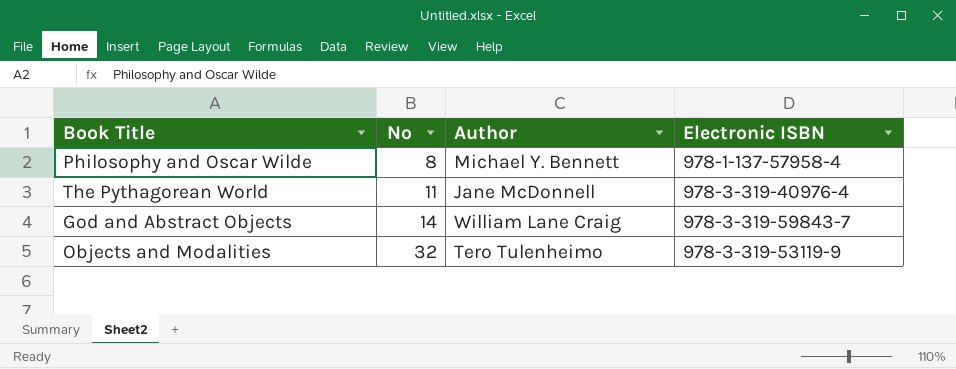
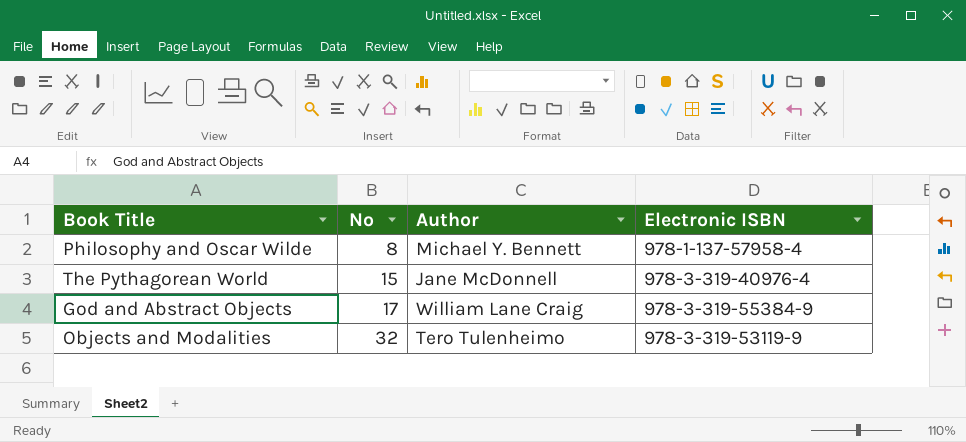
The Pythagorean World | No: 11 -> 15
God and Abstract Objects | No: 14 -> 17
God and Abstract Objects | Electronic ISBN: 978-3-319-59843-7 -> 978-3-319-55384-9

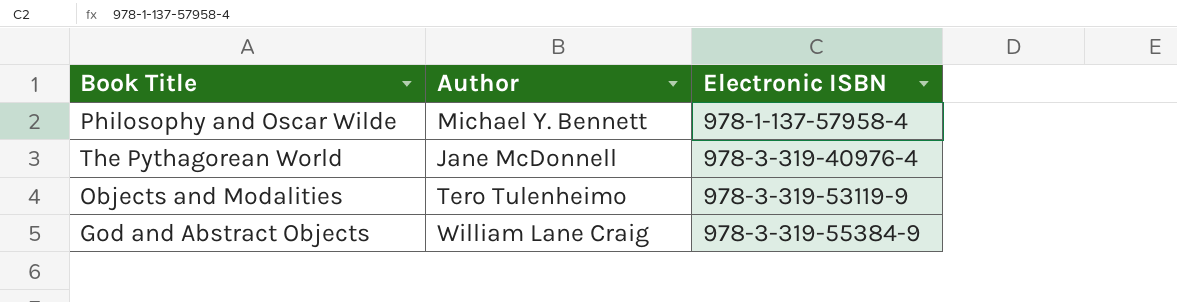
row order: No ascending -> Electronic ISBN ascending
column No | position: 2 -> none

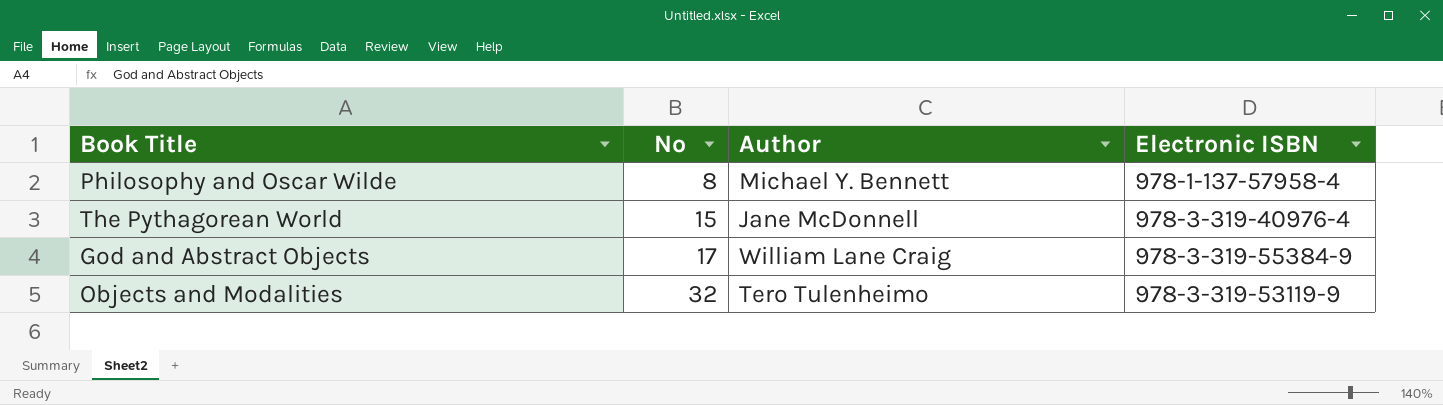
row order: Electronic ISBN ascending -> No ascending
column No | position: none -> 2

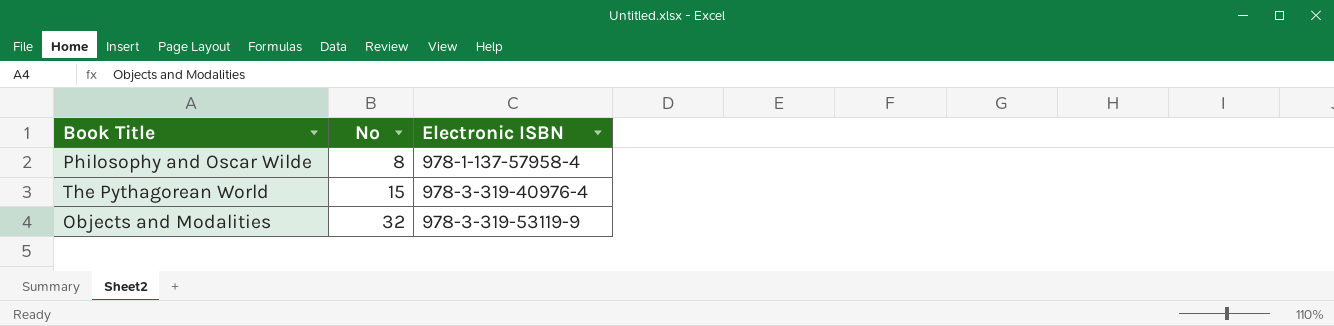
column Author | position: 3 -> none
row God and Abstract Objects: 17 | William Lane Craig | 978-3-319-55384-9 -> none

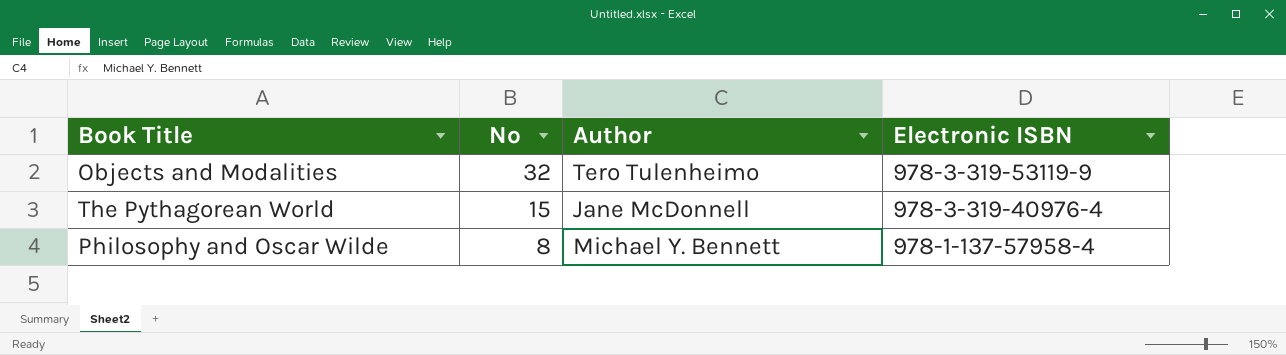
row order: No ascending -> No descending
column Author | position: none -> 3

